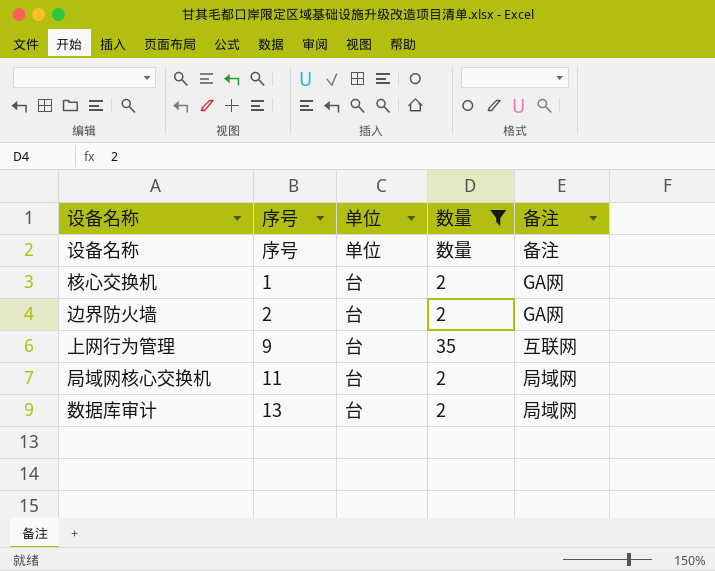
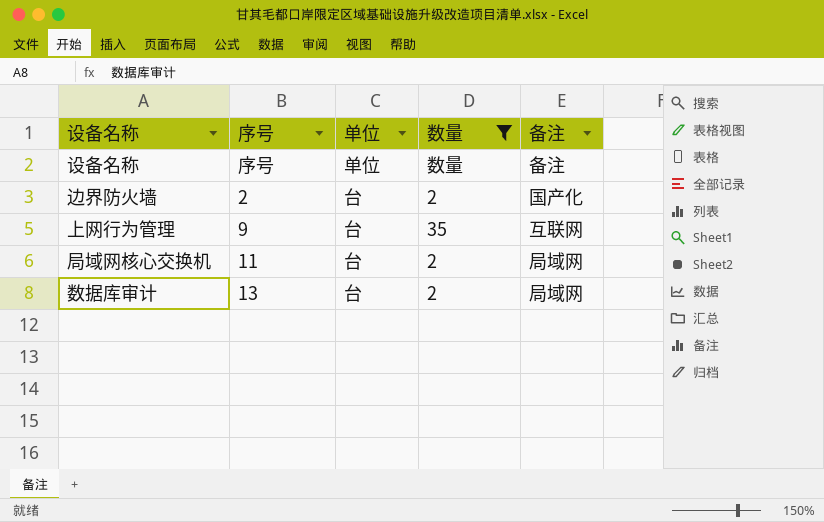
row 核心交换机: 1 | 台 | 2 | GA网 -> none
边界防火墙 | 备注: GA网 -> 国产化

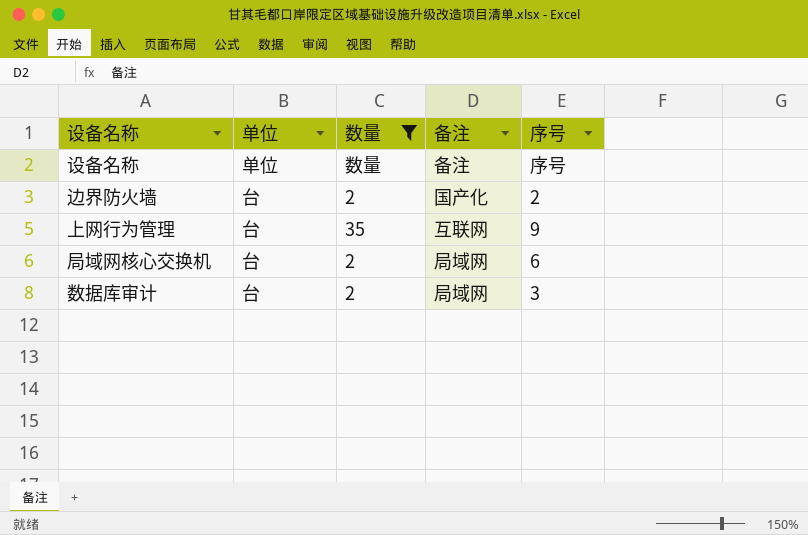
column 序号 | position: 2 -> 5
局域网核心交换机 | 序号: 11 -> 6
数据库审计 | 序号: 13 -> 3

